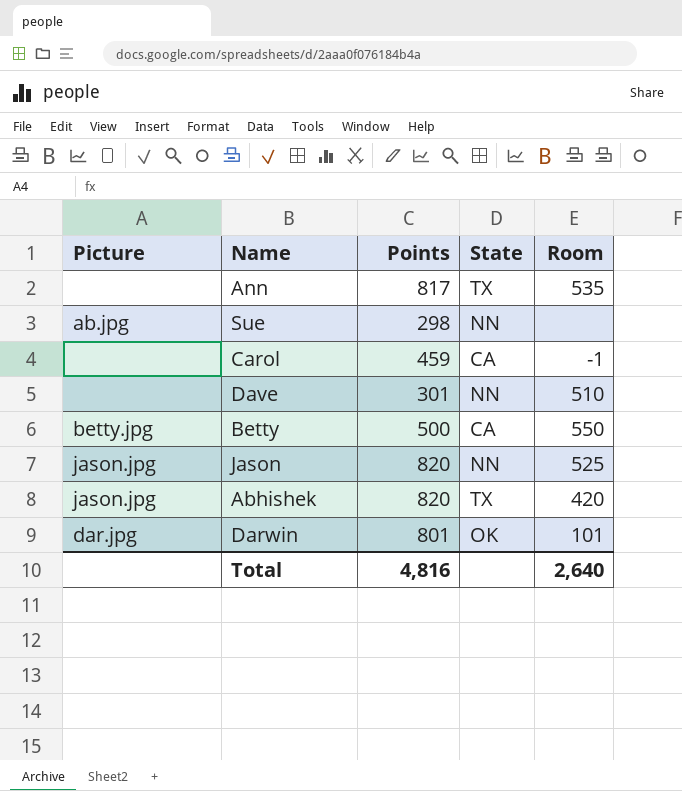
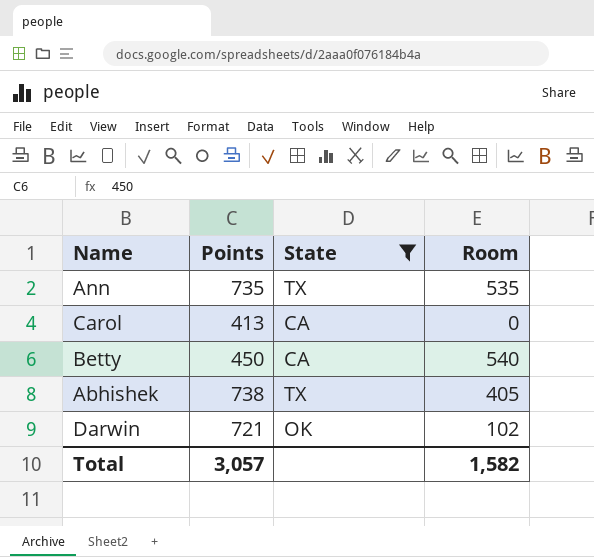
filter: none -> State != NN
column Picture | position: 1 -> none
Ann | Points: 817 -> 735
Carol | Points: 459 -> 413
Carol | Room: -1 -> 0
Betty | Points: 500 -> 450
Betty | Room: 550 -> 540
Abhishek | Points: 820 -> 738
Abhishek | Room: 420 -> 405
Darwin | Points: 801 -> 721
Darwin | Room: 101 -> 102
Total | Points: 4,816 -> 3,057
Total | Room: 2,640 -> 1,582

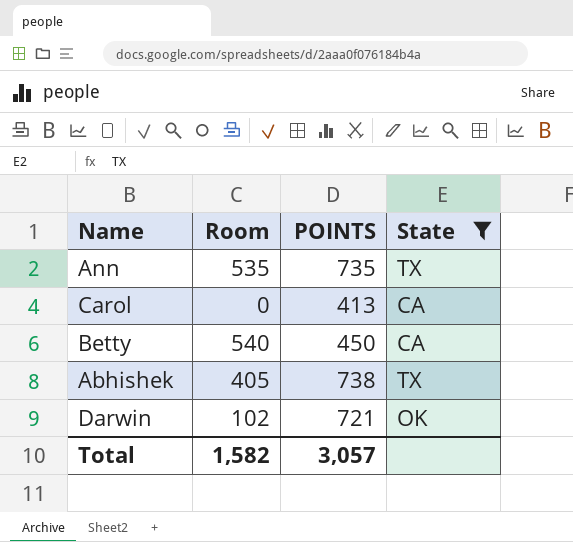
column Room | position: 4 -> 2
column name: Points -> POINTS

